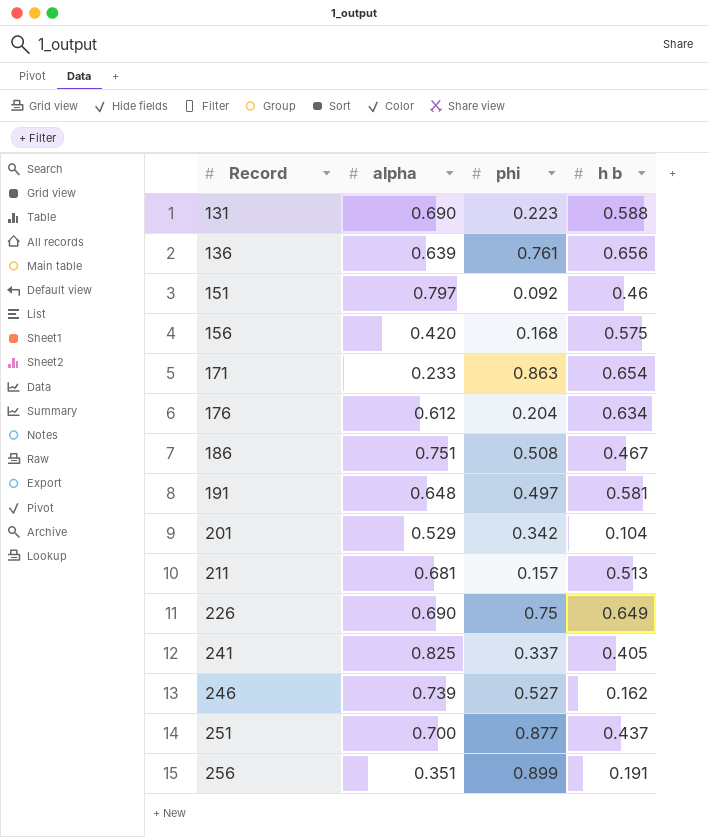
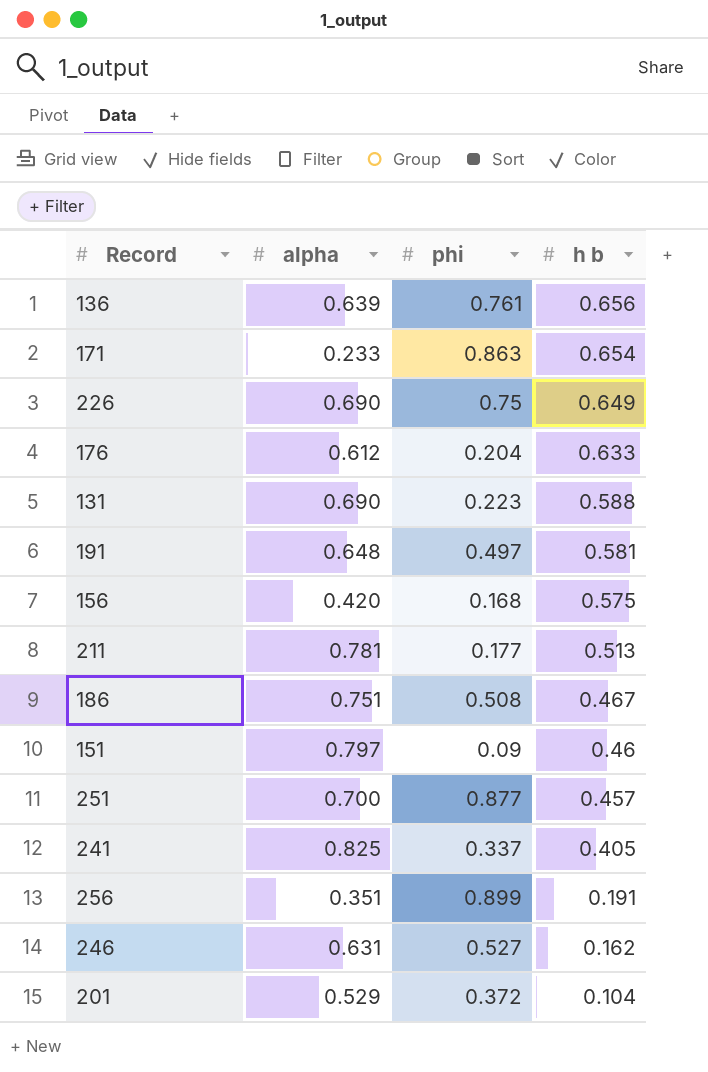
row order: Record ascending -> h b descending
176 | h b: 0.634 -> 0.633
211 | alpha: 0.681 -> 0.781
211 | phi: 0.157 -> 0.177
151 | phi: 0.092 -> 0.09
251 | h b: 0.437 -> 0.457
246 | alpha: 0.739 -> 0.631
201 | phi: 0.342 -> 0.372

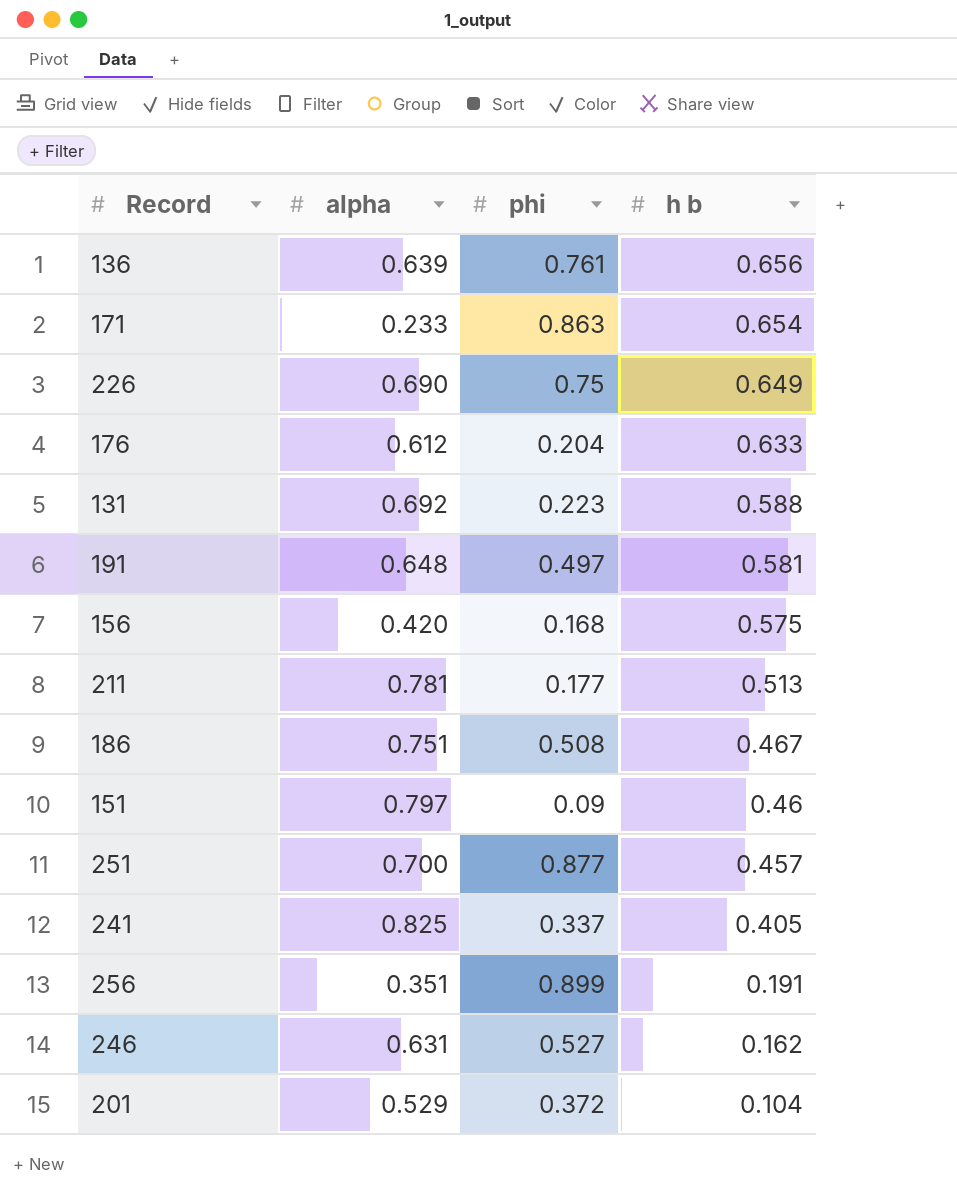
131 | alpha: 0.690 -> 0.692

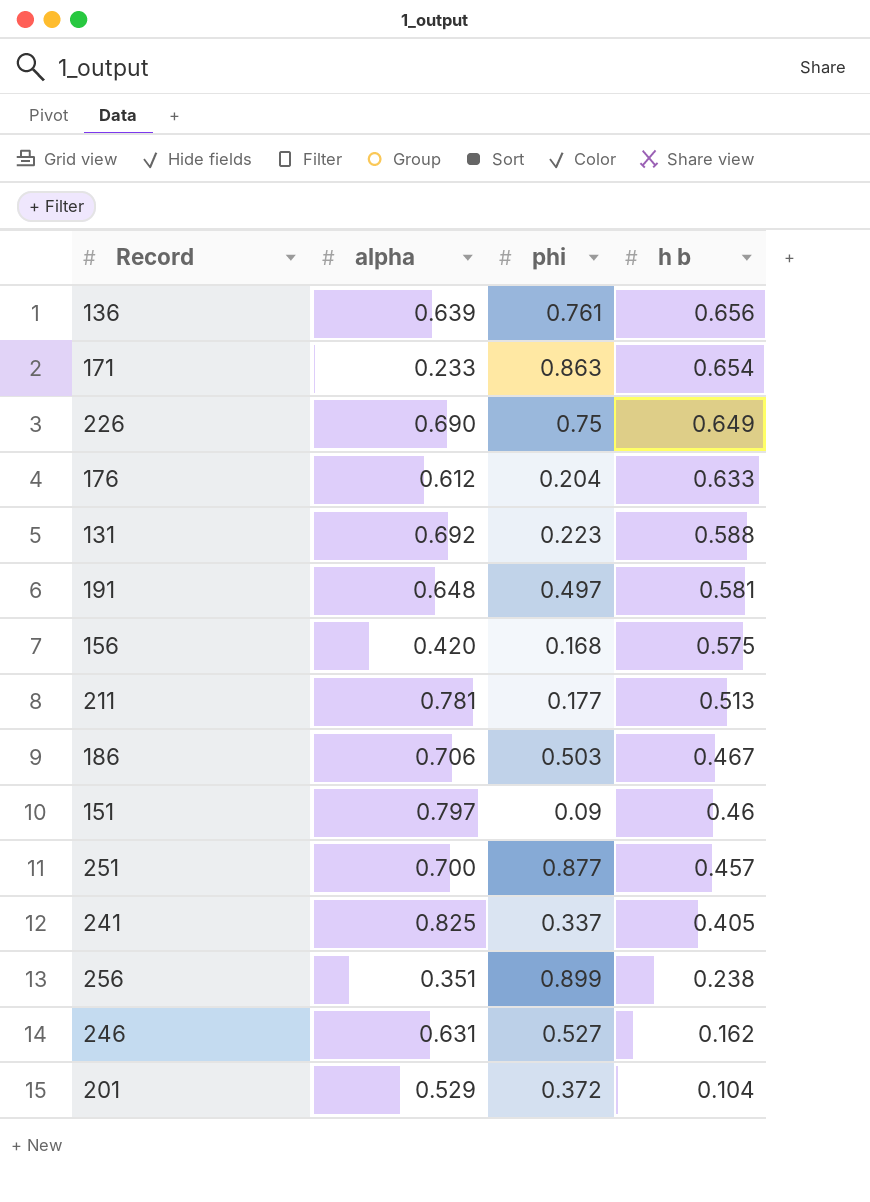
186 | alpha: 0.751 -> 0.706
186 | phi: 0.508 -> 0.503
256 | h b: 0.191 -> 0.238

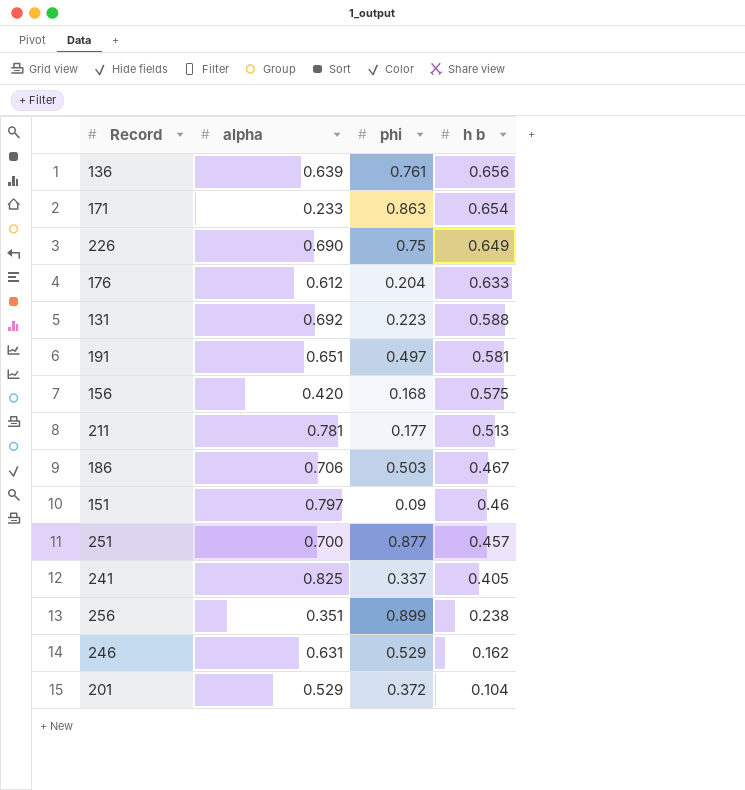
191 | alpha: 0.648 -> 0.651
246 | phi: 0.527 -> 0.529

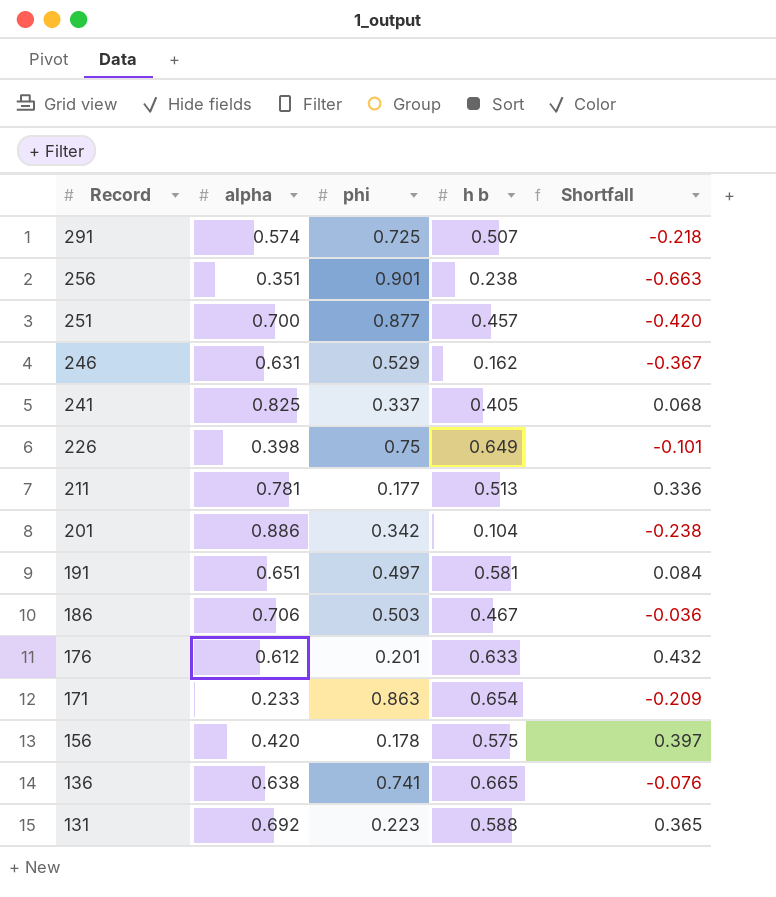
row order: h b descending -> Record descending
column Shortfall | formula: none -> [h b] - [phi]
row 151: 0.797 | 0.09 | 0.46 -> none
row 291: none -> 0.574 | 0.725 | 0.507 | -0.218
256 | phi: 0.899 -> 0.901
226 | alpha: 0.690 -> 0.398
201 | alpha: 0.529 -> 0.886
201 | phi: 0.372 -> 0.342
176 | phi: 0.204 -> 0.201
156 | phi: 0.168 -> 0.178
136 | alpha: 0.639 -> 0.638
136 | phi: 0.761 -> 0.741
136 | h b: 0.656 -> 0.665

